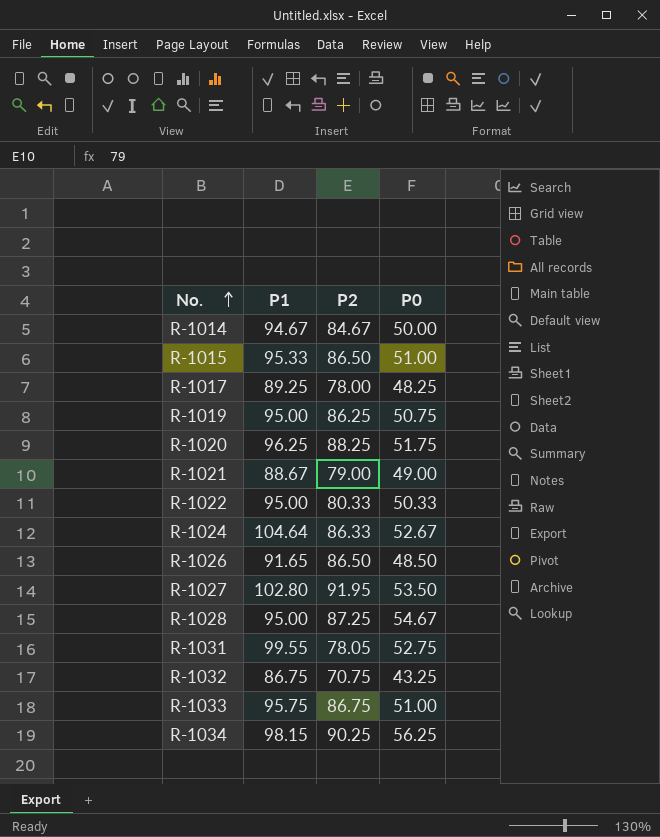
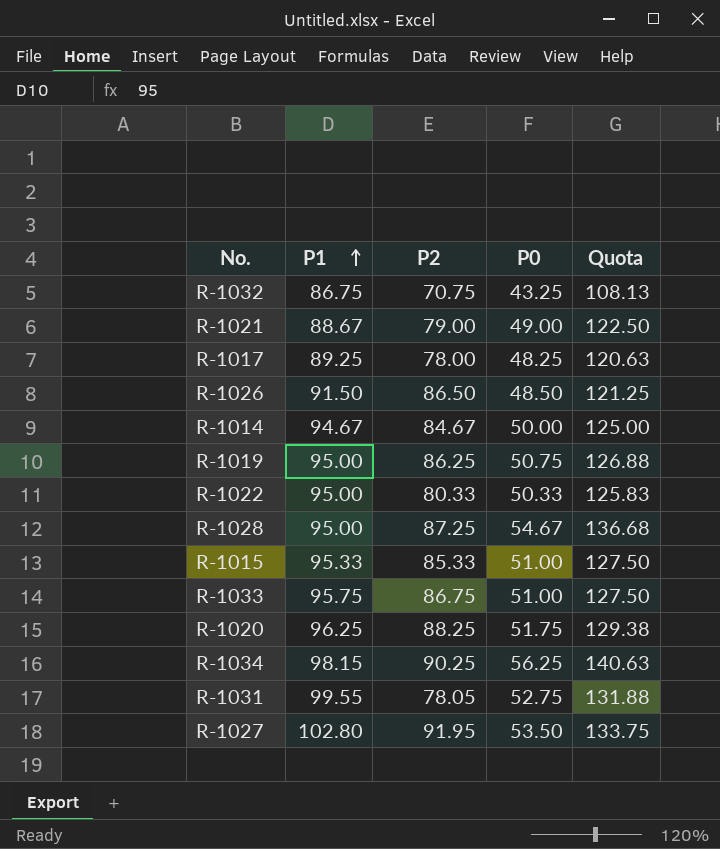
row order: No. ascending -> P1 ascending
column Quota | formula: none -> [P0] * 2.5
row R-1024: 104.64 | 86.33 | 52.67 -> none
R-1026 | P1: 91.65 -> 91.50
R-1015 | P2: 86.50 -> 85.33

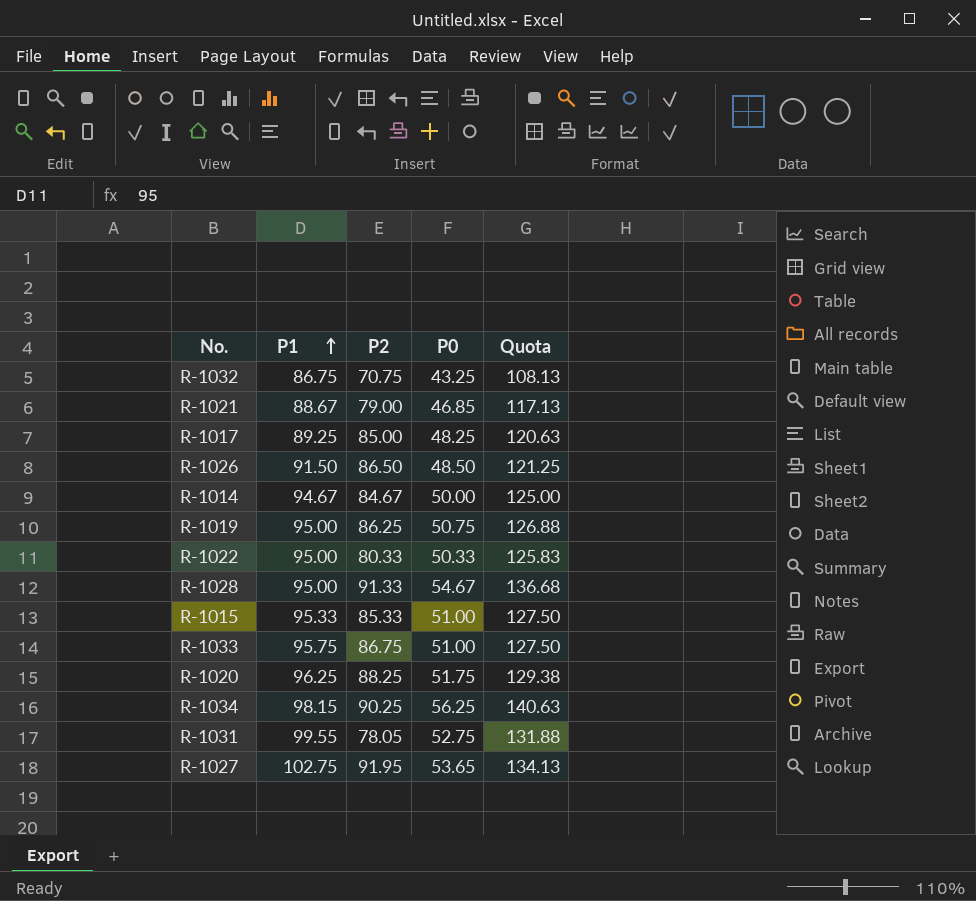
R-1021 | P0: 49.00 -> 46.85
R-1021 | Quota: 122.50 -> 117.13
R-1017 | P2: 78.00 -> 85.00
R-1028 | P2: 87.25 -> 91.33
R-1027 | P1: 102.80 -> 102.75
R-1027 | P0: 53.50 -> 53.65
R-1027 | Quota: 133.75 -> 134.13

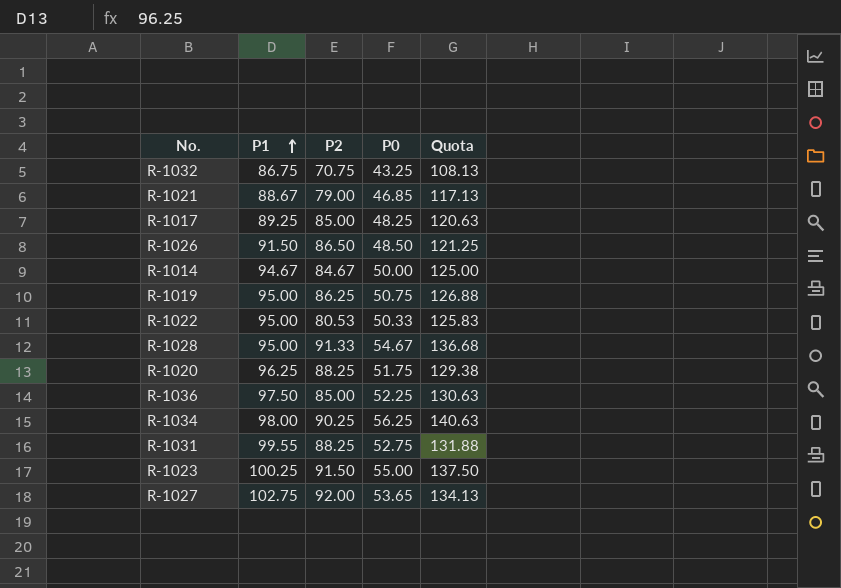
row R-1015: 95.33 | 85.33 | 51.00 | 127.50 -> none
row R-1033: 95.75 | 86.75 | 51.00 | 127.50 -> none
R-1022 | P2: 80.33 -> 80.53
row R-1036: none -> 97.50 | 85.00 | 52.25 | 130.63
R-1034 | P1: 98.15 -> 98.00
R-1031 | P2: 78.05 -> 88.25
row R-1023: none -> 100.25 | 91.50 | 55.00 | 137.50
R-1027 | P2: 91.95 -> 92.00

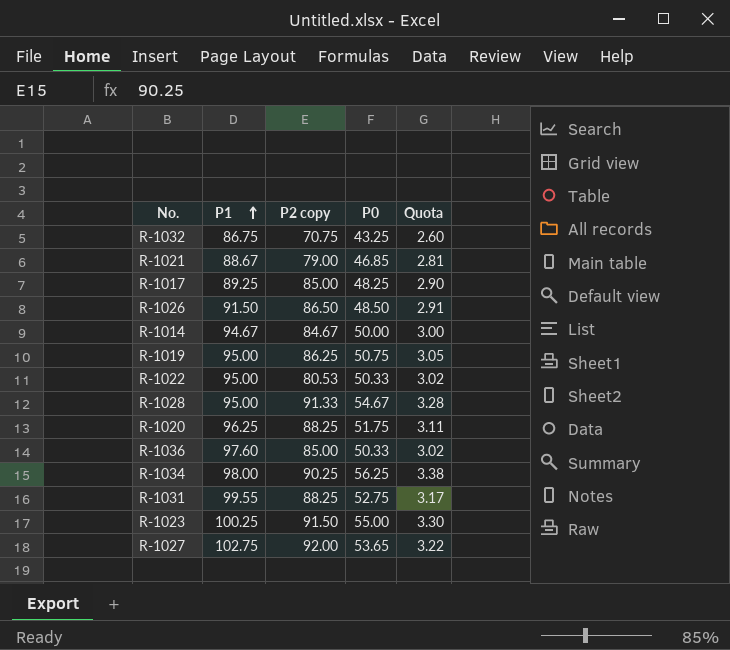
column name: P2 -> P2 copy
column Quota | formula: [P0] * 2.5 -> [P0] * 0.06
R-1036 | P1: 97.50 -> 97.60
R-1036 | P0: 52.25 -> 50.33

